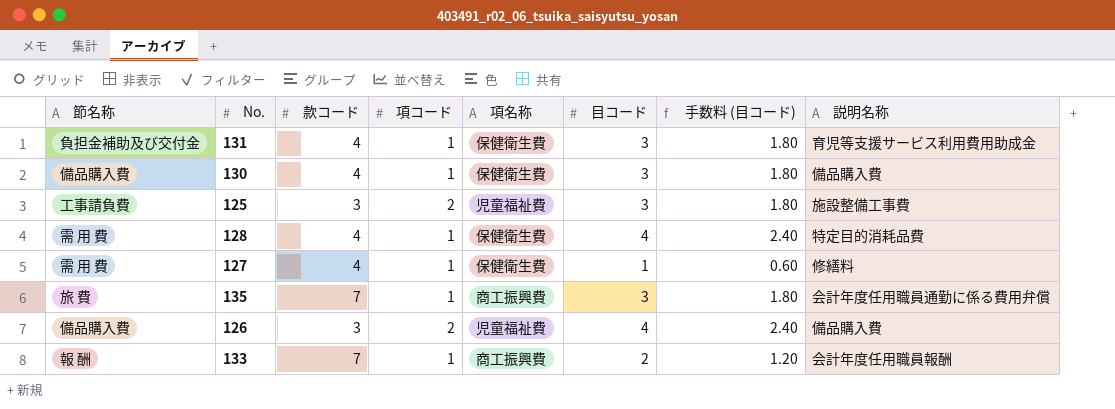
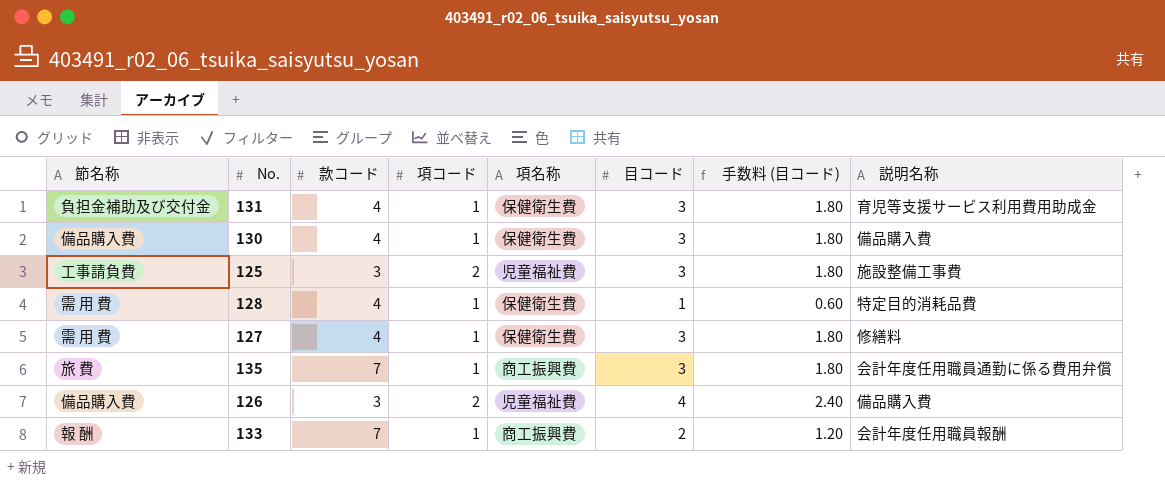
128 | 目コード: 4 -> 1
128 | 手数料 (目コード): 2.40 -> 0.60
127 | 目コード: 1 -> 3
127 | 手数料 (目コード): 0.60 -> 1.80

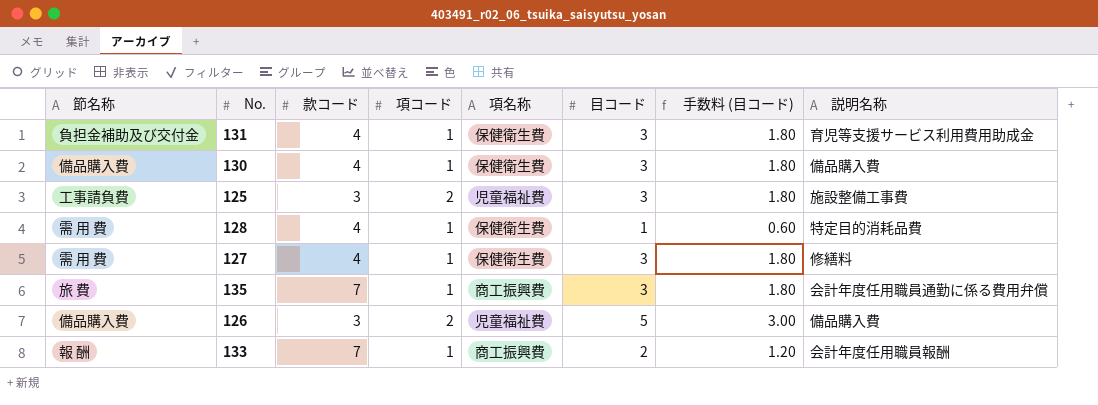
126 | 目コード: 4 -> 5
126 | 手数料 (目コード): 2.40 -> 3.00

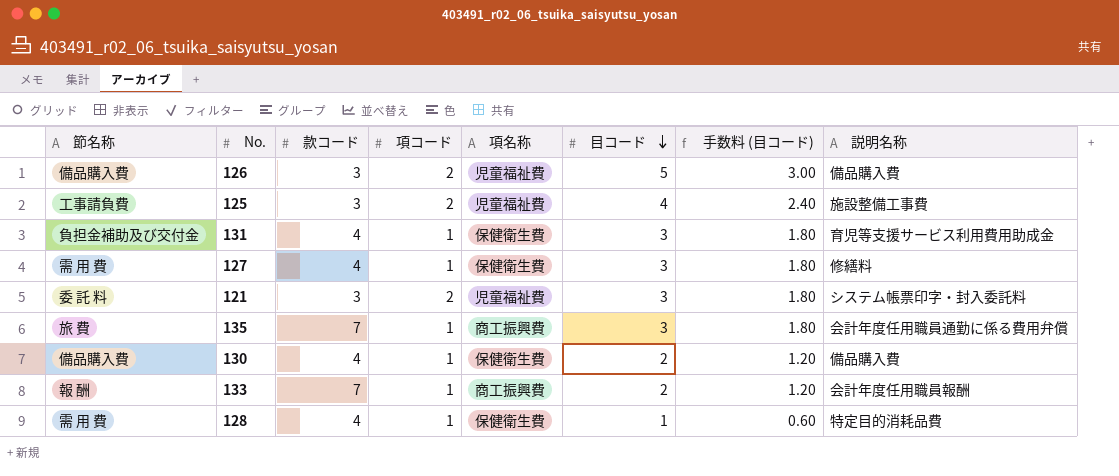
row order: none -> 目コード descending
125 | 目コード: 3 -> 4
125 | 手数料 (目コード): 1.80 -> 2.40
row 121: none -> 委 託 料 | 3 | 2 | 児童福祉費 | 3 | 1.80 | システム帳票印字・封入委託料
130 | 目コード: 3 -> 2
130 | 手数料 (目コード): 1.80 -> 1.20

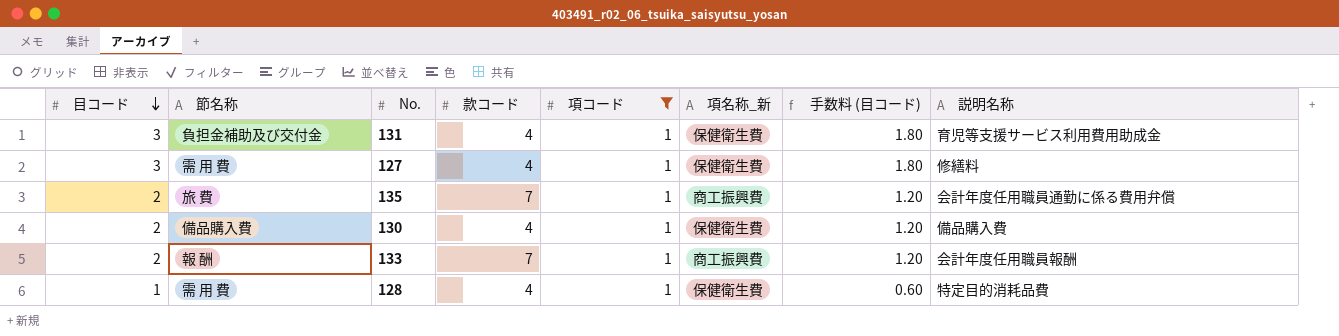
filter: none -> 項コード = 1
column 目コード | position: 6 -> 1
column name: 項名称 -> 項名称_新
135 | 目コード: 3 -> 2
135 | 手数料 (目コード): 1.80 -> 1.20

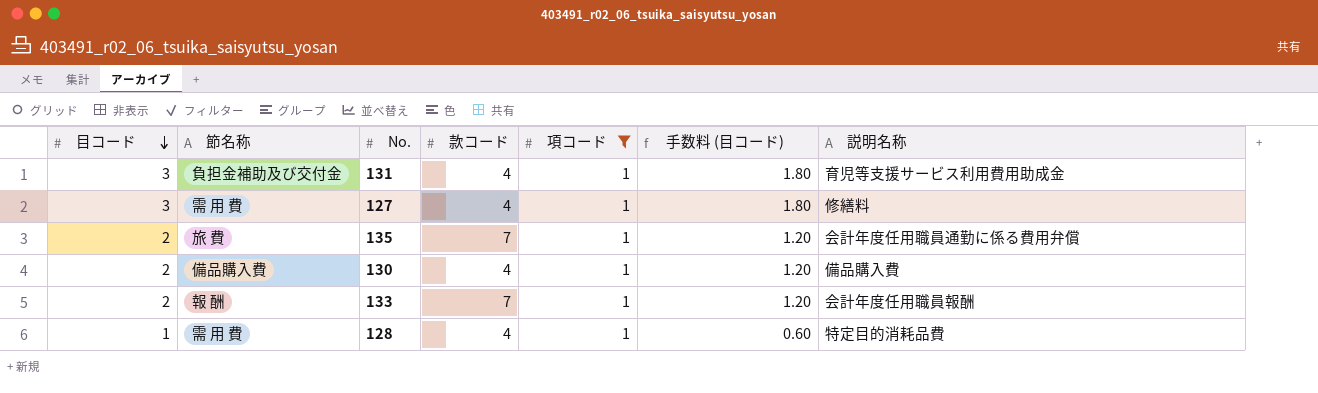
column 項名称_新 | position: 6 -> none

